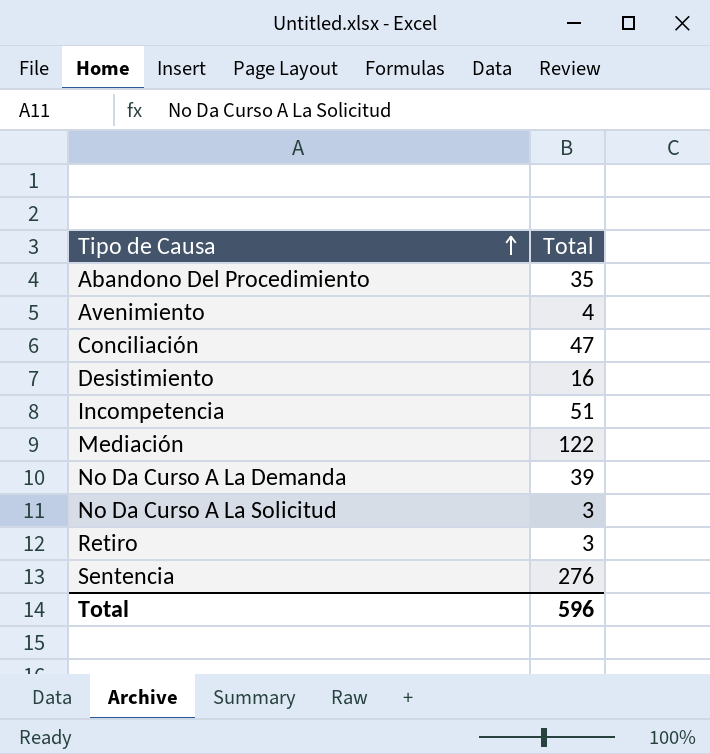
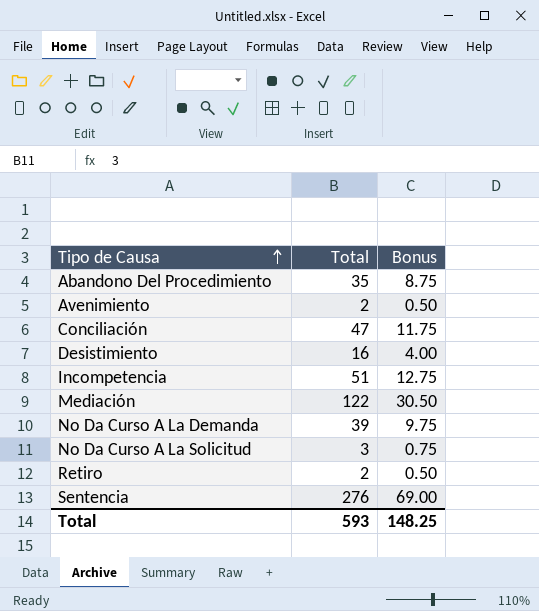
column Bonus | formula: none -> [Total] * 0.25
Avenimiento | Total: 4 -> 2
Retiro | Total: 3 -> 2
Total | Total: 596 -> 593

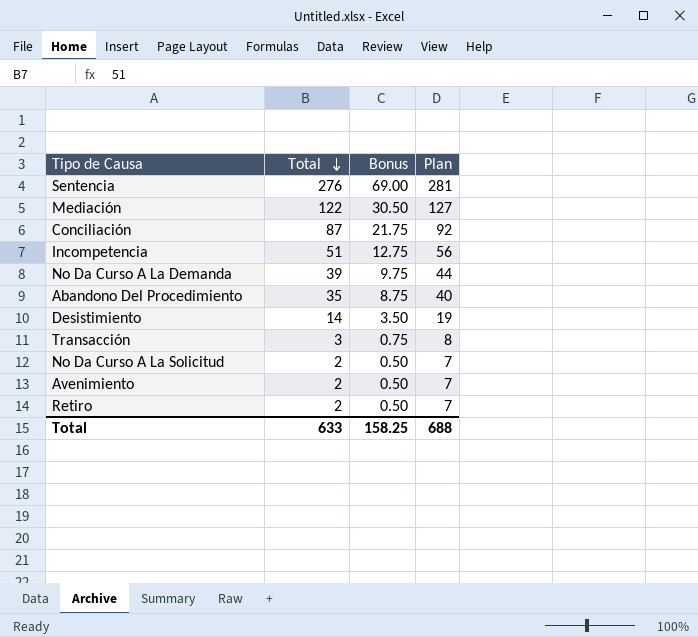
row order: Tipo de Causa ascending -> Total descending
column Plan | formula: none -> [Total] + 5
Conciliación | Total: 47 -> 87
Conciliación | Bonus: 11.75 -> 21.75
Desistimiento | Total: 16 -> 14
Desistimiento | Bonus: 4.00 -> 3.50
row Transacción: none -> 3 | 0.75 | 8
No Da Curso A La Solicitud | Total: 3 -> 2
No Da Curso A La Solicitud | Bonus: 0.75 -> 0.50
Total | Total: 593 -> 633
Total | Bonus: 148.25 -> 158.25

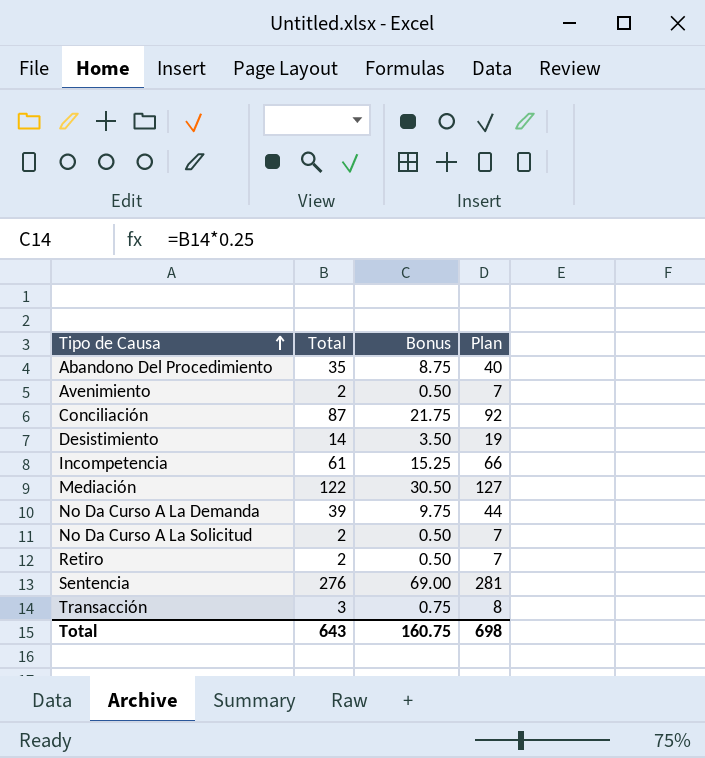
row order: Total descending -> Tipo de Causa ascending
Incompetencia | Total: 51 -> 61
Incompetencia | Bonus: 12.75 -> 15.25
Incompetencia | Plan: 56 -> 66
Total | Total: 633 -> 643
Total | Bonus: 158.25 -> 160.75
Total | Plan: 688 -> 698

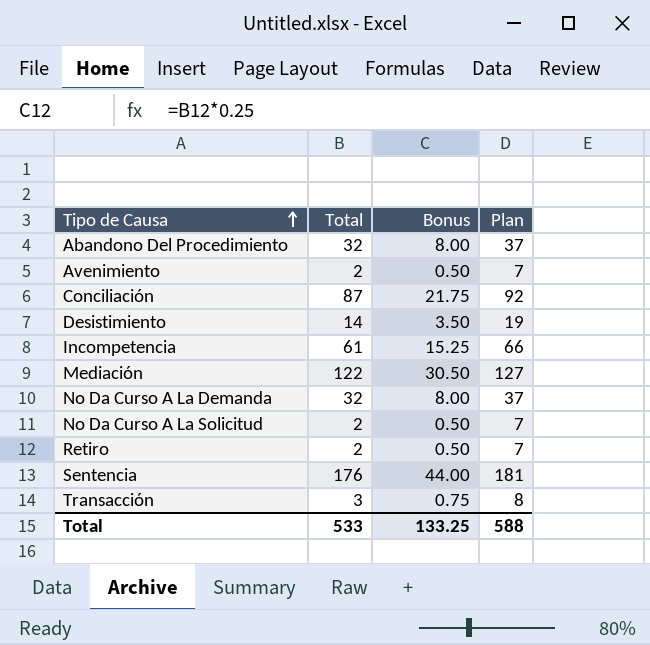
Abandono Del Procedimiento | Total: 35 -> 32
Abandono Del Procedimiento | Bonus: 8.75 -> 8.00
Abandono Del Procedimiento | Plan: 40 -> 37
No Da Curso A La Demanda | Total: 39 -> 32
No Da Curso A La Demanda | Bonus: 9.75 -> 8.00
No Da Curso A La Demanda | Plan: 44 -> 37
Sentencia | Total: 276 -> 176
Sentencia | Bonus: 69.00 -> 44.00
Sentencia | Plan: 281 -> 181
Total | Total: 643 -> 533
Total | Bonus: 160.75 -> 133.25
Total | Plan: 698 -> 588

